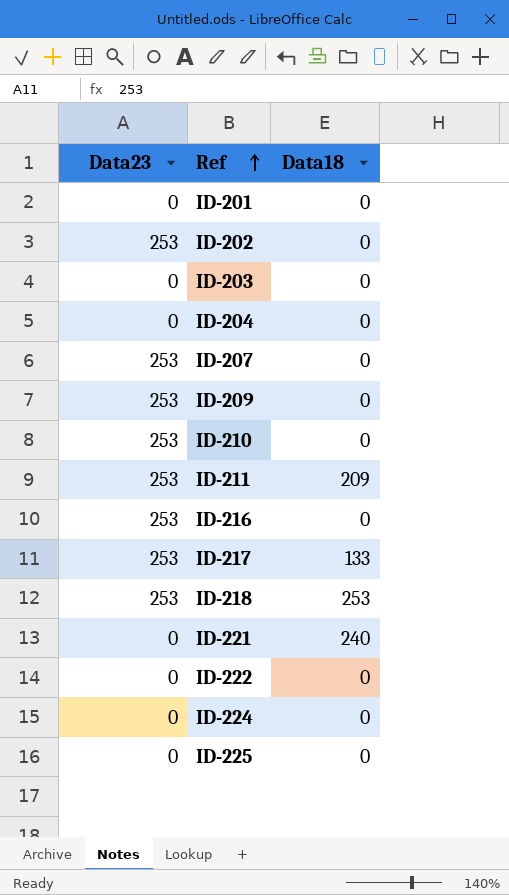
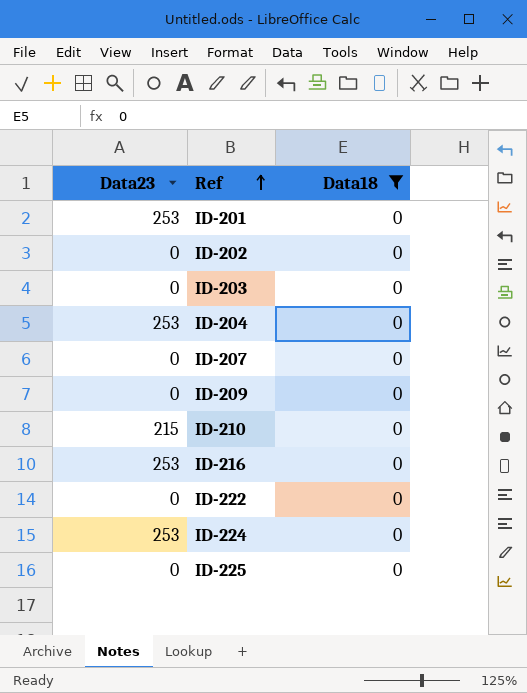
filter: none -> Data18 = 0
ID-201 | Data23: 0 -> 253
ID-202 | Data23: 253 -> 0
ID-204 | Data23: 0 -> 253
ID-207 | Data23: 253 -> 0
ID-209 | Data23: 253 -> 0
ID-210 | Data23: 253 -> 215
ID-224 | Data23: 0 -> 253

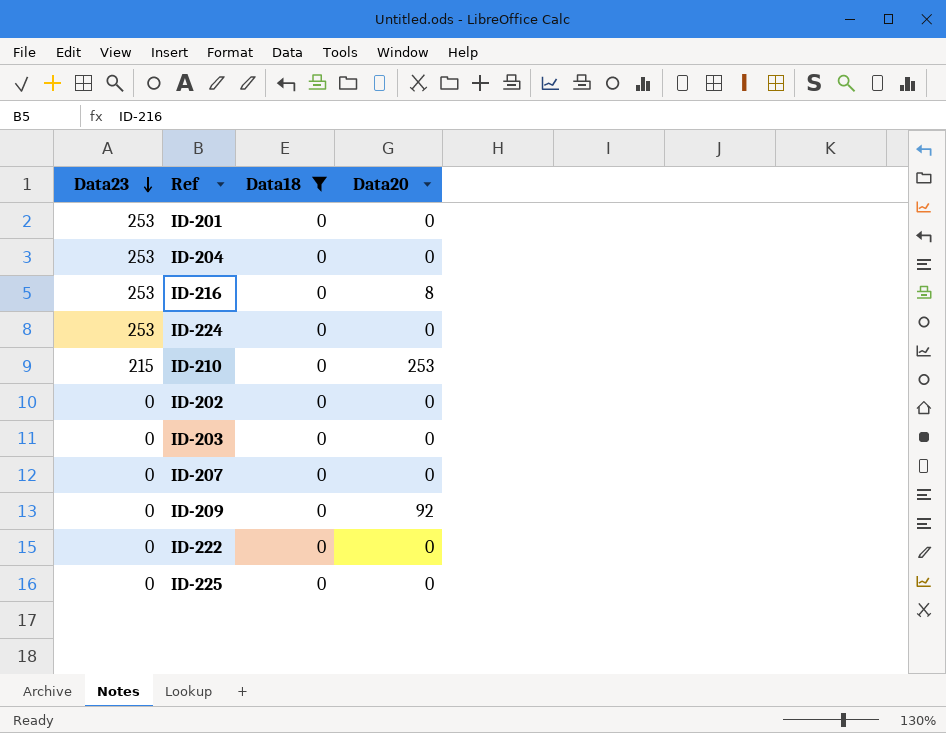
row order: Ref ascending -> Data23 descending
column Data20 | position: none -> 4

